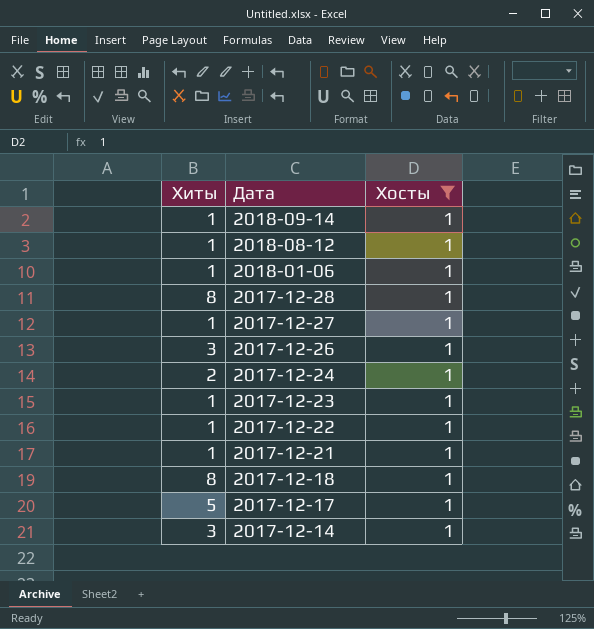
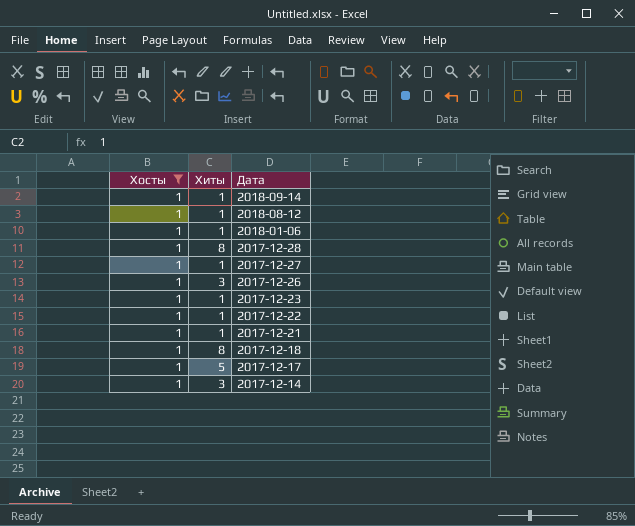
column Хосты | position: 3 -> 1
row 2017-12-24: 2 | 1 -> none

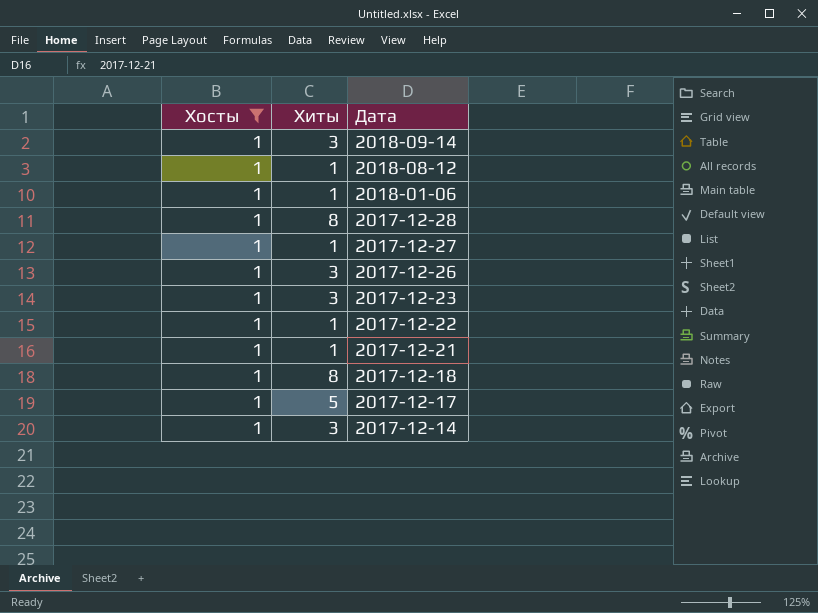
2018-09-14 | Хиты: 1 -> 3
2017-12-23 | Хиты: 1 -> 3

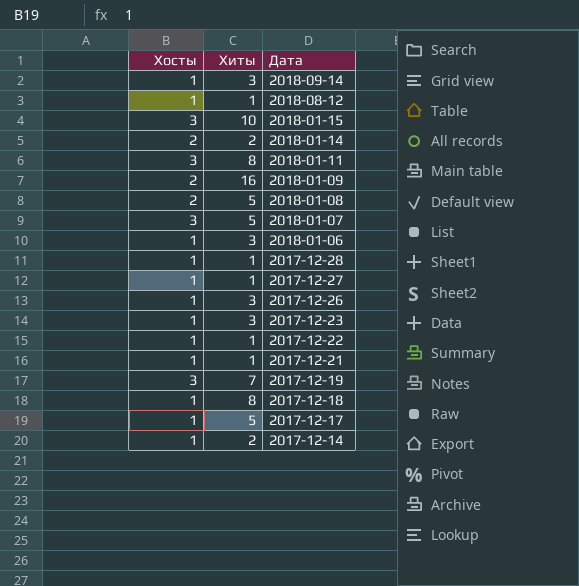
filter: Хосты = 1 -> none
2018-01-06 | Хиты: 1 -> 3
2017-12-28 | Хиты: 8 -> 1
2017-12-14 | Хиты: 3 -> 2

